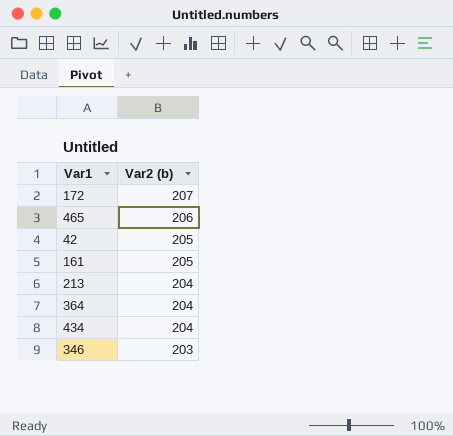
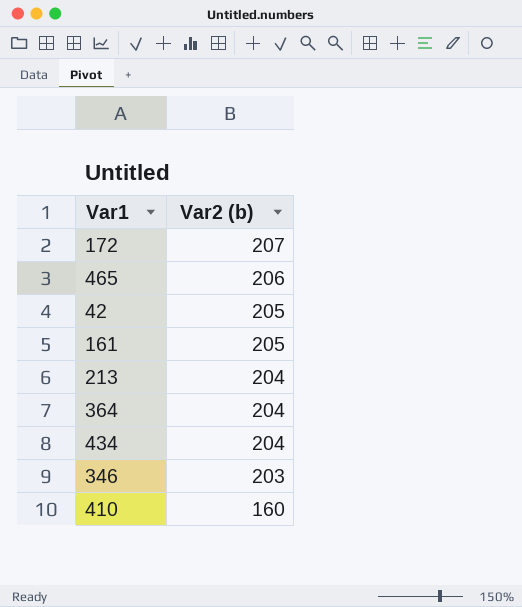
row 410: none -> 160

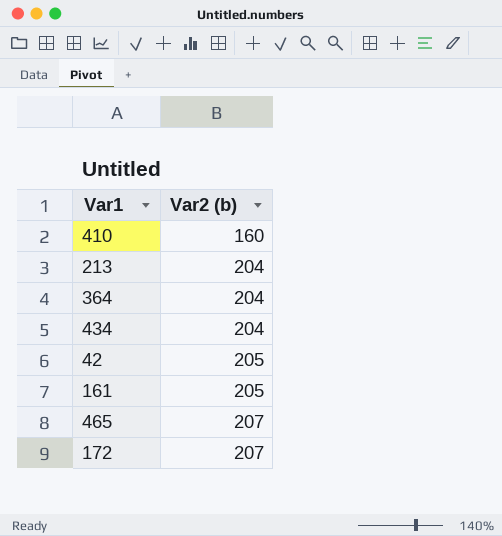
row order: Var2 (b) descending -> Var2 (b) ascending
row 346: 203 -> none
465 | Var2 (b): 206 -> 207

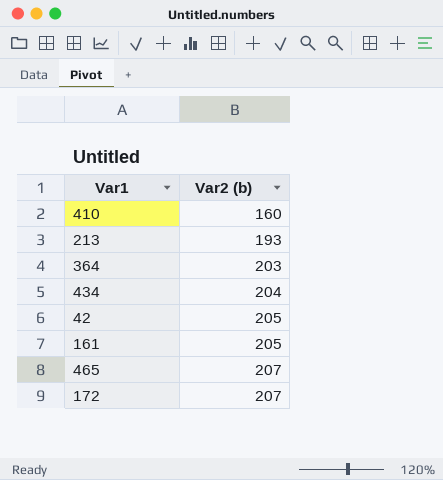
213 | Var2 (b): 204 -> 193
364 | Var2 (b): 204 -> 203

